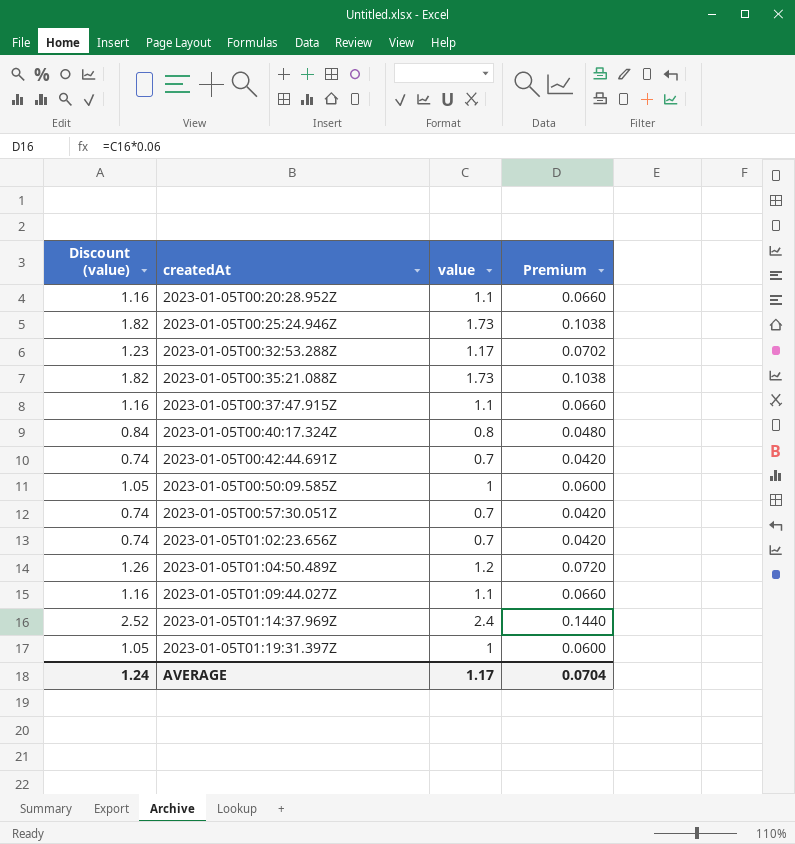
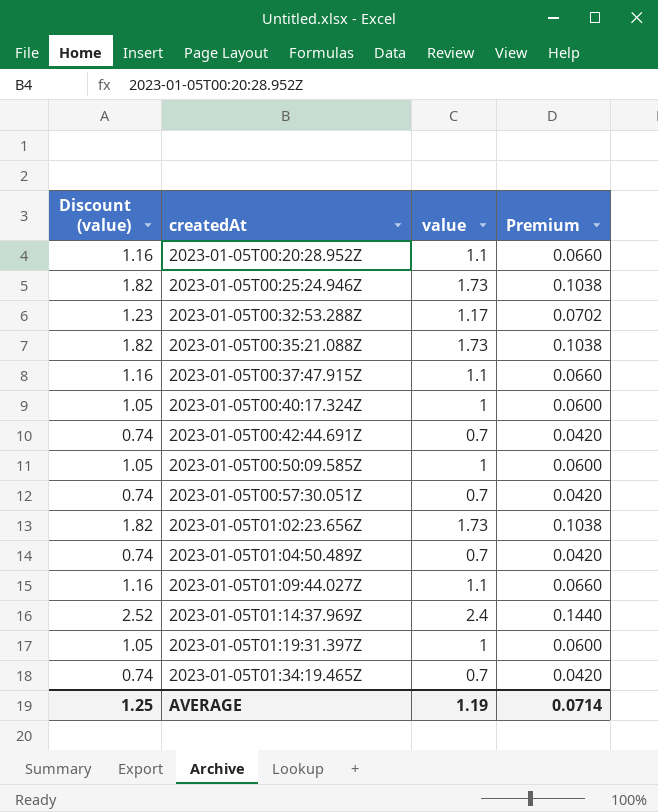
2023-01-05T00:40:17.324Z | Discount (value): 0.84 -> 1.05
2023-01-05T00:40:17.324Z | value: 0.8 -> 1
2023-01-05T00:40:17.324Z | Premium: 0.0480 -> 0.0600
2023-01-05T01:02:23.656Z | Discount (value): 0.74 -> 1.82
2023-01-05T01:02:23.656Z | value: 0.7 -> 1.73
2023-01-05T01:02:23.656Z | Premium: 0.0420 -> 0.1038
2023-01-05T01:04:50.489Z | Discount (value): 1.26 -> 0.74
2023-01-05T01:04:50.489Z | value: 1.2 -> 0.7
2023-01-05T01:04:50.489Z | Premium: 0.0720 -> 0.0420
row 2023-01-05T01:34:19.465Z: none -> 0.74 | 0.7 | 0.0420
AVERAGE | Discount (value): 1.24 -> 1.25
AVERAGE | value: 1.17 -> 1.19
AVERAGE | Premium: 0.0704 -> 0.0714

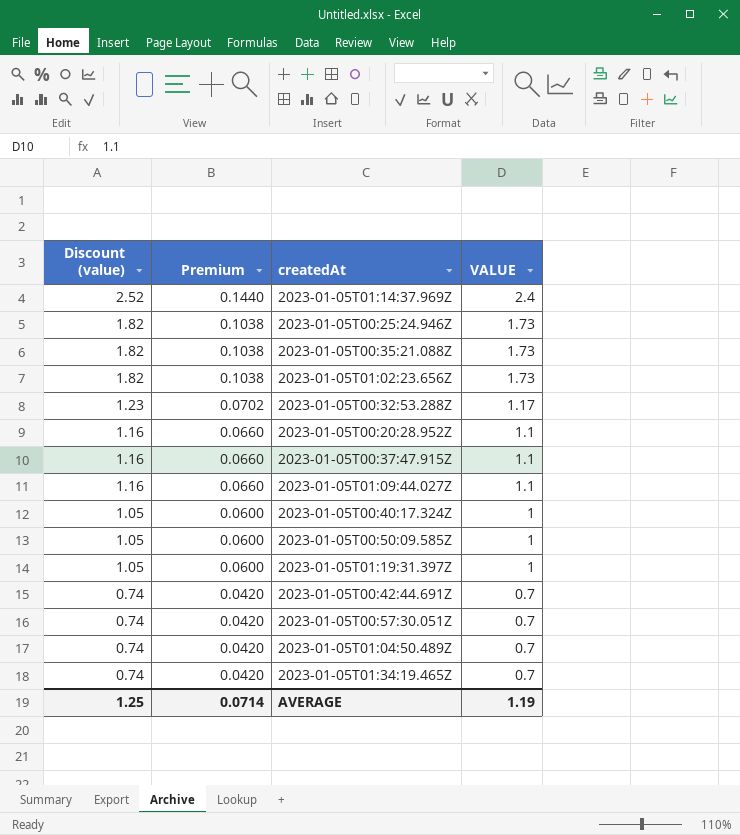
row order: createdAt ascending -> Discount (value) descending
column Premium | position: 4 -> 2
column name: value -> VALUE

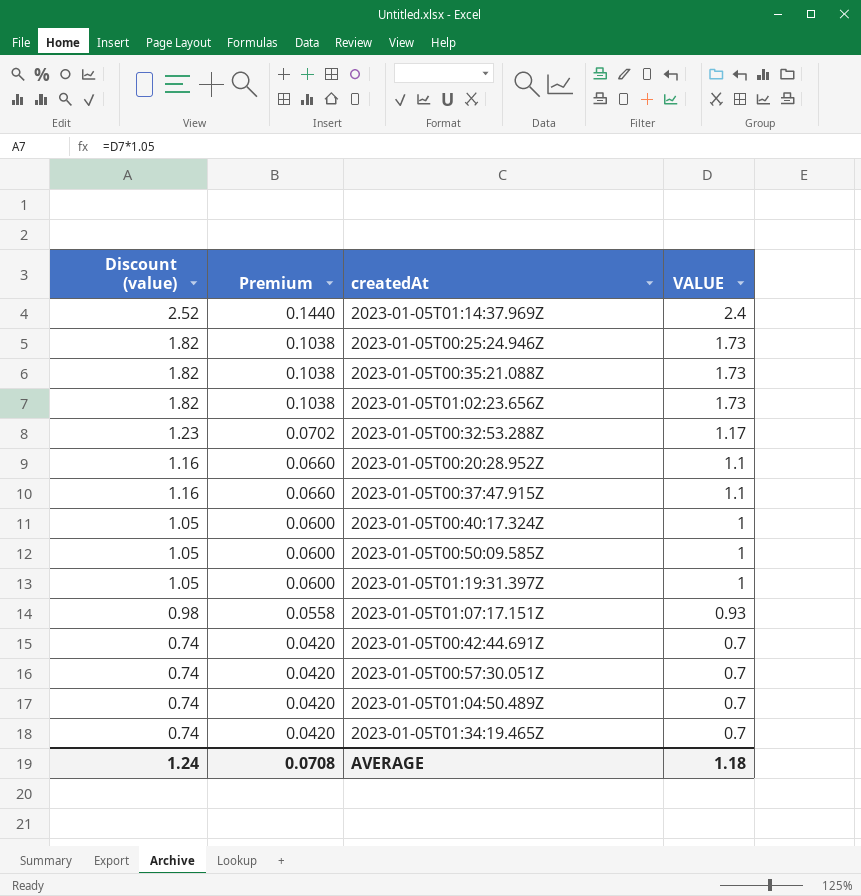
row 2023-01-05T01:09:44.027Z: 1.16 | 0.0660 | 1.1 -> none
row 2023-01-05T01:07:17.151Z: none -> 0.98 | 0.0558 | 0.93
AVERAGE | Discount (value): 1.25 -> 1.24
AVERAGE | Premium: 0.0714 -> 0.0708
AVERAGE | VALUE: 1.19 -> 1.18

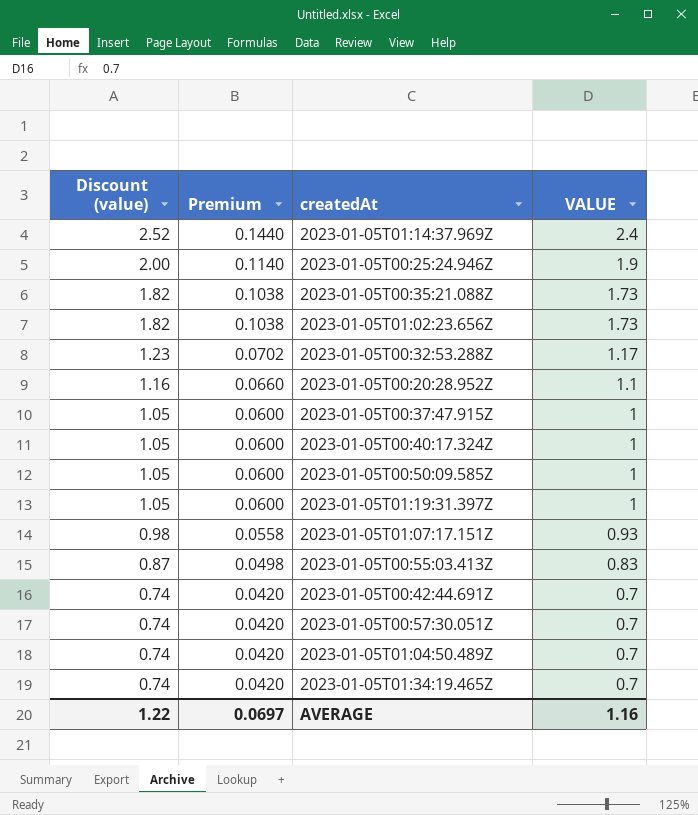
2023-01-05T00:25:24.946Z | Discount (value): 1.82 -> 2.00
2023-01-05T00:25:24.946Z | Premium: 0.1038 -> 0.1140
2023-01-05T00:25:24.946Z | VALUE: 1.73 -> 1.9
2023-01-05T00:37:47.915Z | Discount (value): 1.16 -> 1.05
2023-01-05T00:37:47.915Z | Premium: 0.0660 -> 0.0600
2023-01-05T00:37:47.915Z | VALUE: 1.1 -> 1
row 2023-01-05T00:55:03.413Z: none -> 0.87 | 0.0498 | 0.83
AVERAGE | Discount (value): 1.24 -> 1.22
AVERAGE | Premium: 0.0708 -> 0.0697
AVERAGE | VALUE: 1.18 -> 1.16

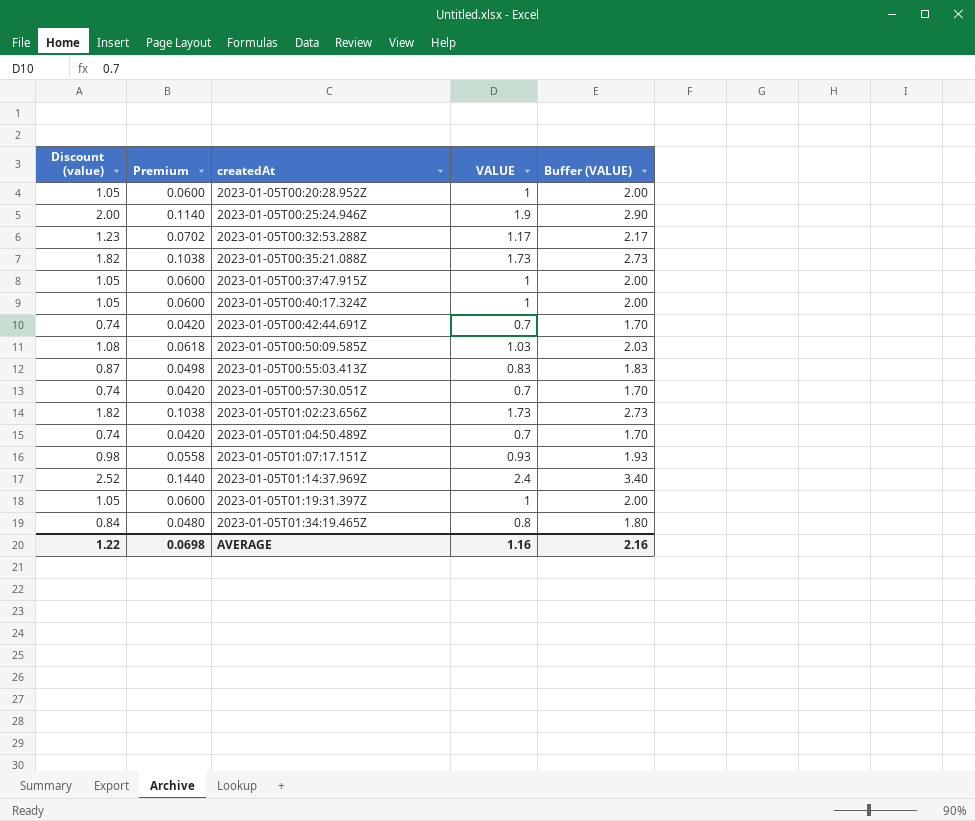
row order: Discount (value) descending -> createdAt ascending
column Buffer (VALUE) | formula: none -> [VALUE] + 1
2023-01-05T00:20:28.952Z | Discount (value): 1.16 -> 1.05
2023-01-05T00:20:28.952Z | Premium: 0.0660 -> 0.0600
2023-01-05T00:20:28.952Z | VALUE: 1.1 -> 1
2023-01-05T00:50:09.585Z | Discount (value): 1.05 -> 1.08
2023-01-05T00:50:09.585Z | Premium: 0.0600 -> 0.0618
2023-01-05T00:50:09.585Z | VALUE: 1 -> 1.03
2023-01-05T01:34:19.465Z | Discount (value): 0.74 -> 0.84
2023-01-05T01:34:19.465Z | Premium: 0.0420 -> 0.0480
2023-01-05T01:34:19.465Z | VALUE: 0.7 -> 0.8
AVERAGE | Premium: 0.0697 -> 0.0698

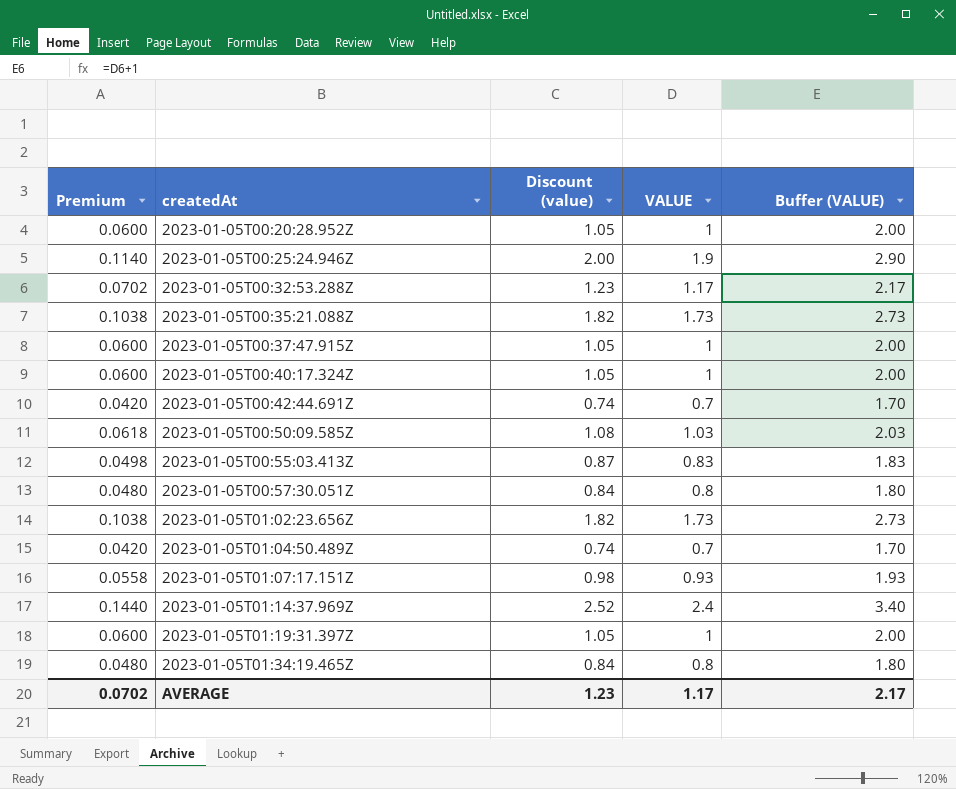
column Discount (value) | position: 1 -> 3
2023-01-05T00:57:30.051Z | Premium: 0.0420 -> 0.0480
2023-01-05T00:57:30.051Z | Discount (value): 0.74 -> 0.84
2023-01-05T00:57:30.051Z | VALUE: 0.7 -> 0.8
2023-01-05T00:57:30.051Z | Buffer (VALUE): 1.70 -> 1.80
AVERAGE | Premium: 0.0698 -> 0.0702
AVERAGE | Discount (value): 1.22 -> 1.23
AVERAGE | VALUE: 1.16 -> 1.17
AVERAGE | Buffer (VALUE): 2.16 -> 2.17

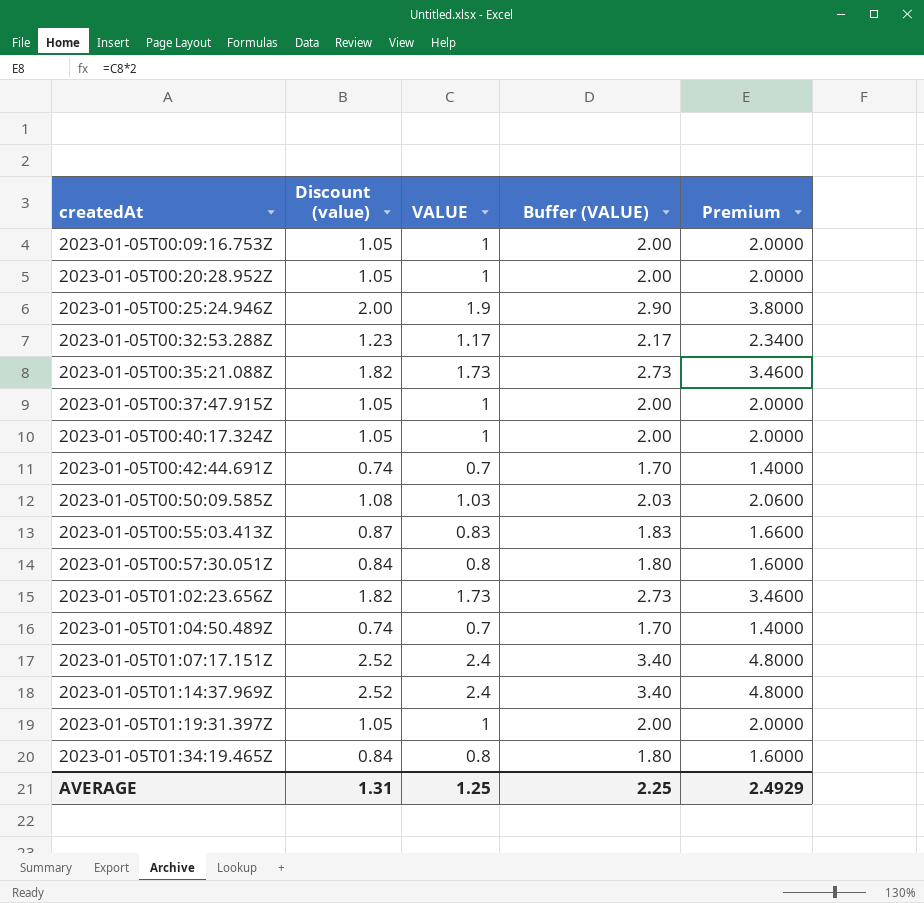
column Premium | formula: [VALUE] * 0.06 -> [VALUE] * 2
column Premium | position: 1 -> 5
row 2023-01-05T00:09:16.753Z: none -> 1.05 | 1 | 2.00 | 2.0000
2023-01-05T01:07:17.151Z | Discount (value): 0.98 -> 2.52
2023-01-05T01:07:17.151Z | VALUE: 0.93 -> 2.4
2023-01-05T01:07:17.151Z | Buffer (VALUE): 1.93 -> 3.40
AVERAGE | Discount (value): 1.23 -> 1.31
AVERAGE | VALUE: 1.17 -> 1.25
AVERAGE | Buffer (VALUE): 2.17 -> 2.25
AVERAGE | Premium: 0.0702 -> 2.4929

